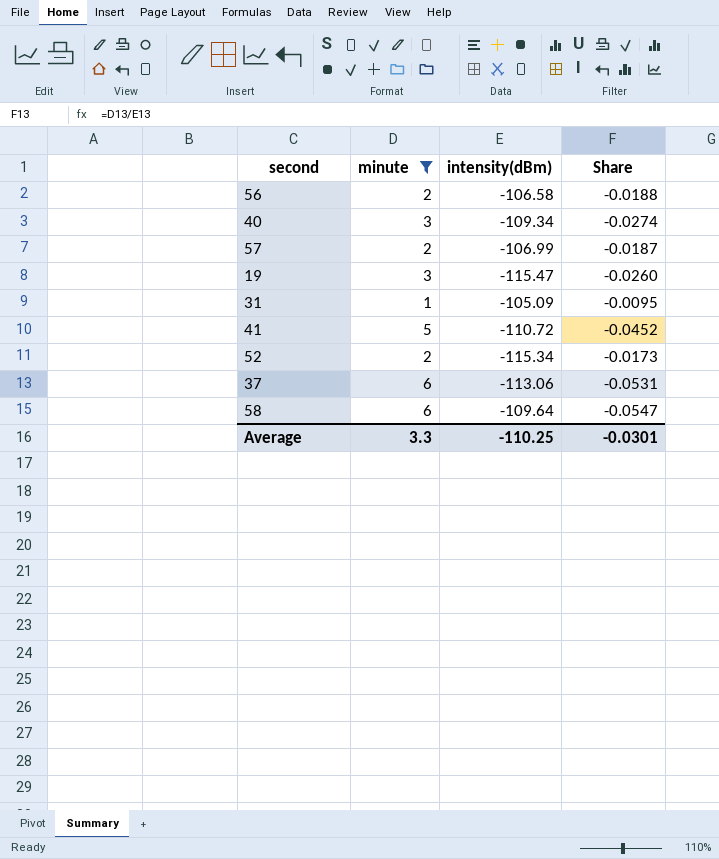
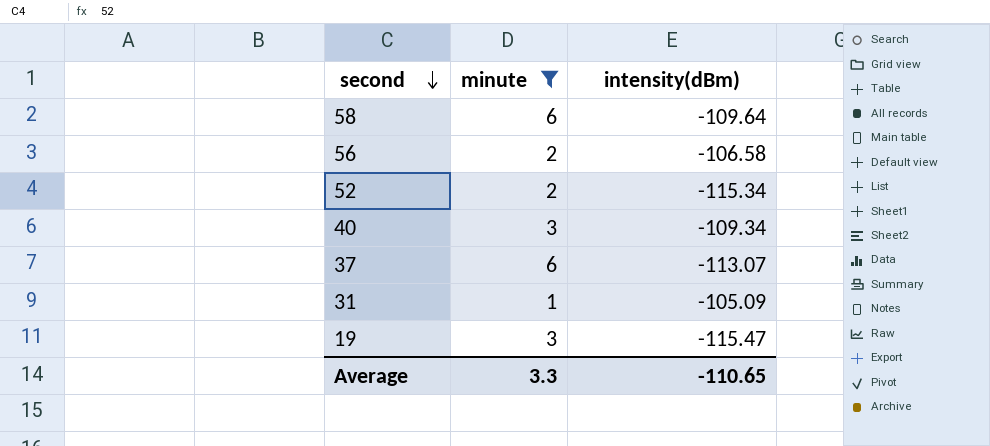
row order: none -> second descending
column Share | formula: [minute] / [intensity(dBm)] -> none
row 57: 2 | -106.99 | -0.0187 -> none
row 41: 5 | -110.72 | -0.0452 -> none
37 | intensity(dBm): -113.06 -> -113.07
Average | intensity(dBm): -110.25 -> -110.65

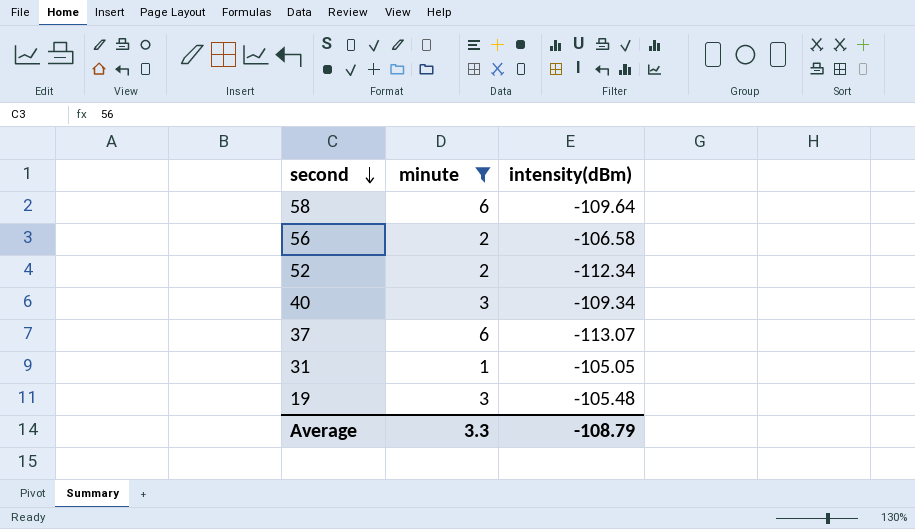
52 | intensity(dBm): -115.34 -> -112.34
31 | intensity(dBm): -105.09 -> -105.05
19 | intensity(dBm): -115.47 -> -105.48
Average | intensity(dBm): -110.65 -> -108.79

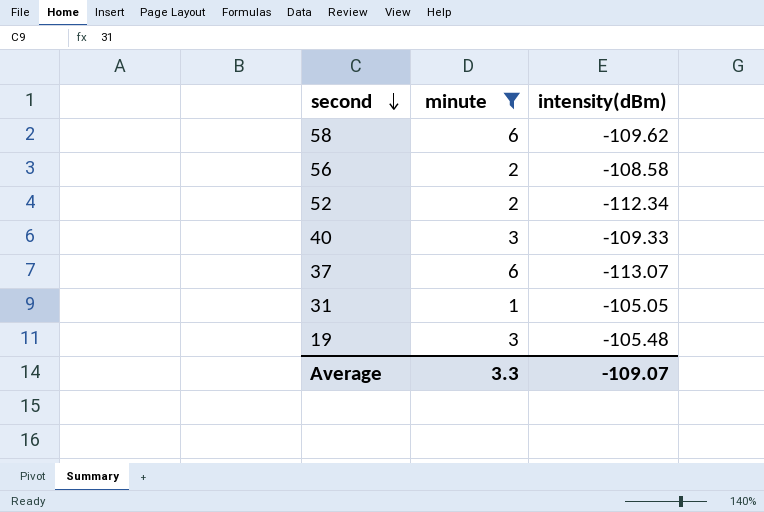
58 | intensity(dBm): -109.64 -> -109.62
56 | intensity(dBm): -106.58 -> -108.58
40 | intensity(dBm): -109.34 -> -109.33
Average | intensity(dBm): -108.79 -> -109.07

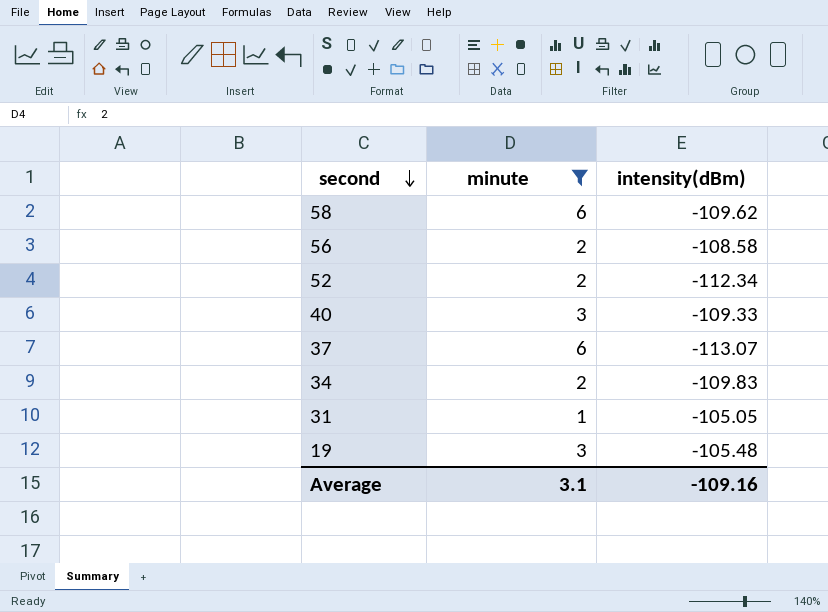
row 34: none -> 2 | -109.83
Average | minute: 3.3 -> 3.1
Average | intensity(dBm): -109.07 -> -109.16

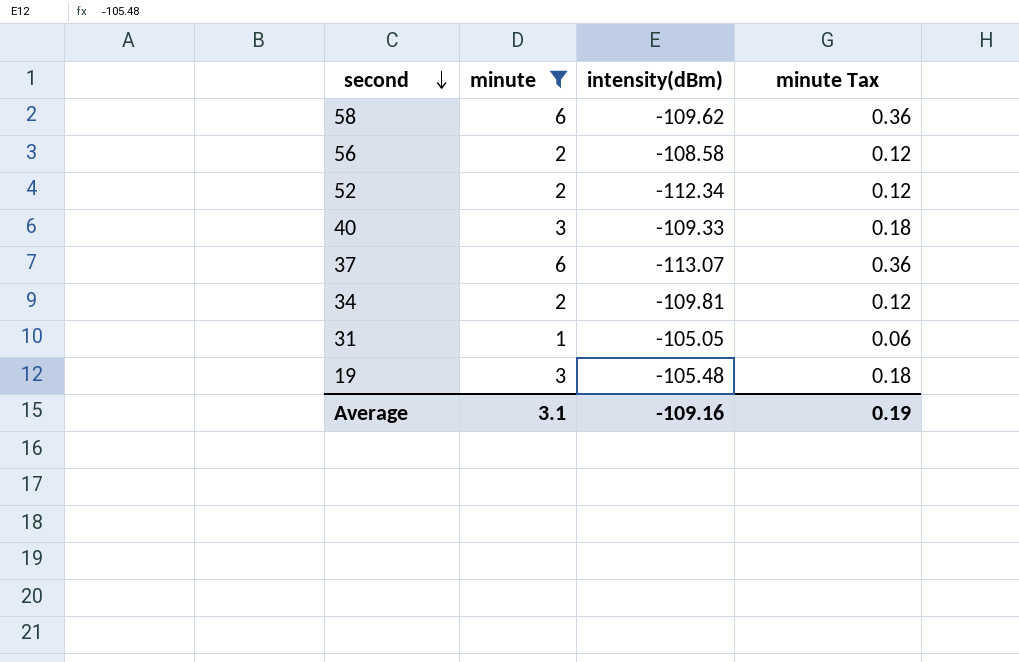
column minute Tax | formula: none -> [minute] * 0.06
34 | intensity(dBm): -109.83 -> -109.81

